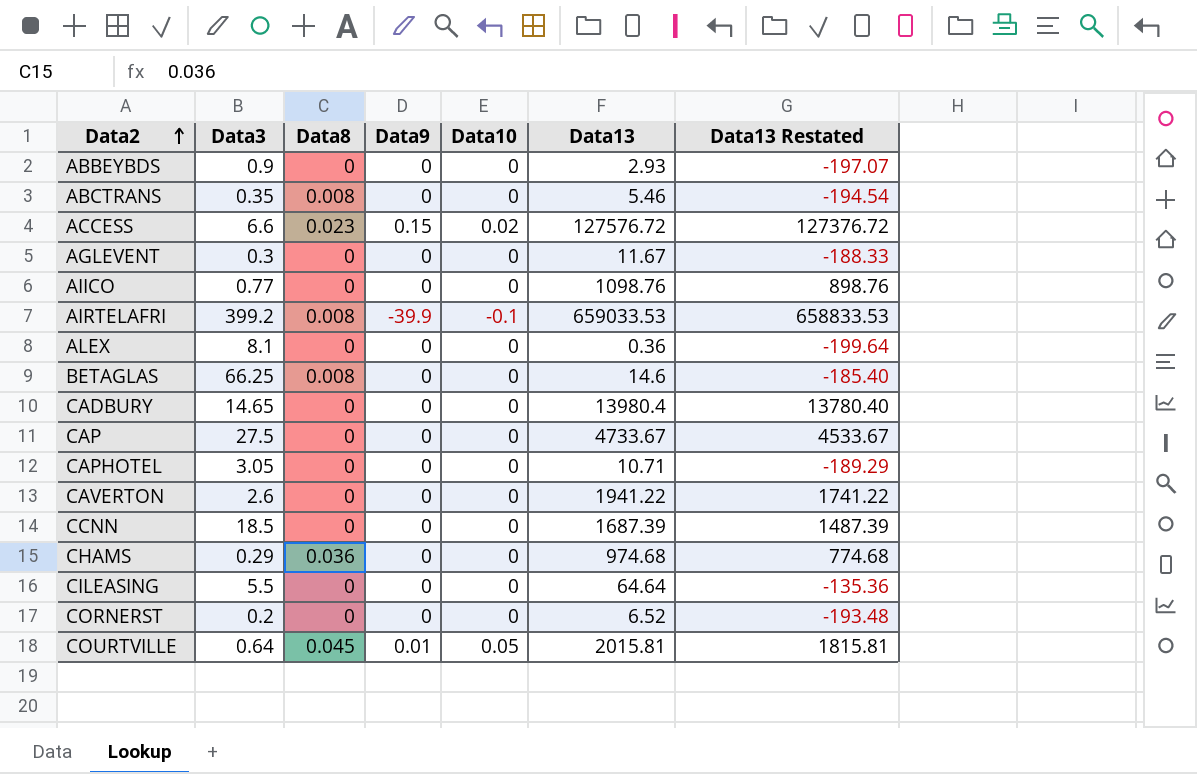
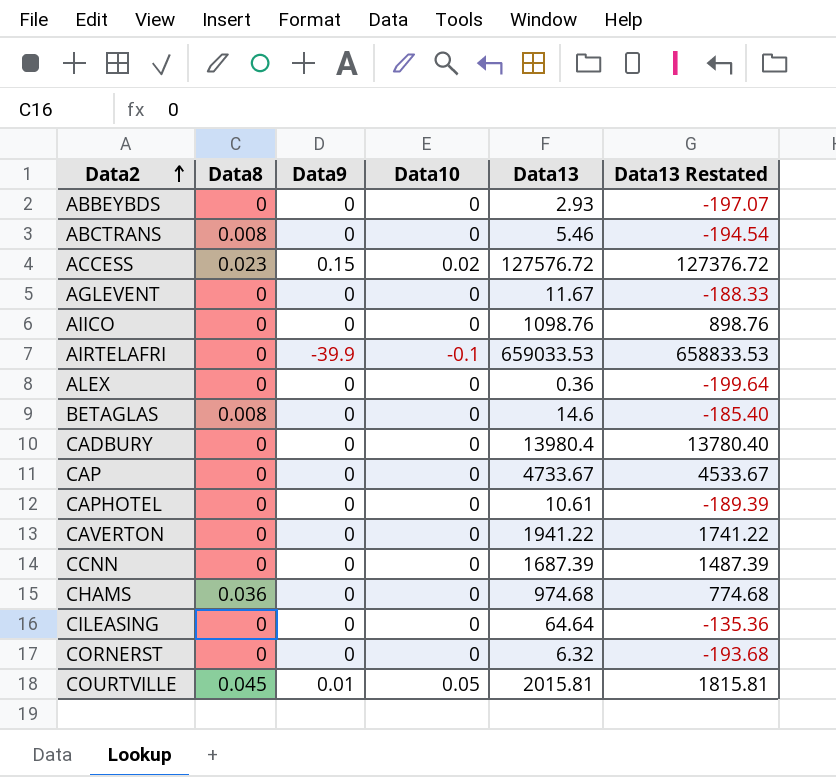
column Data3 | position: 2 -> none
AIRTELAFRI | Data8: 0.008 -> 0
CAPHOTEL | Data13: 10.71 -> 10.61
CAPHOTEL | Data13 Restated: -189.29 -> -189.39
CORNERST | Data13: 6.52 -> 6.32
CORNERST | Data13 Restated: -193.48 -> -193.68

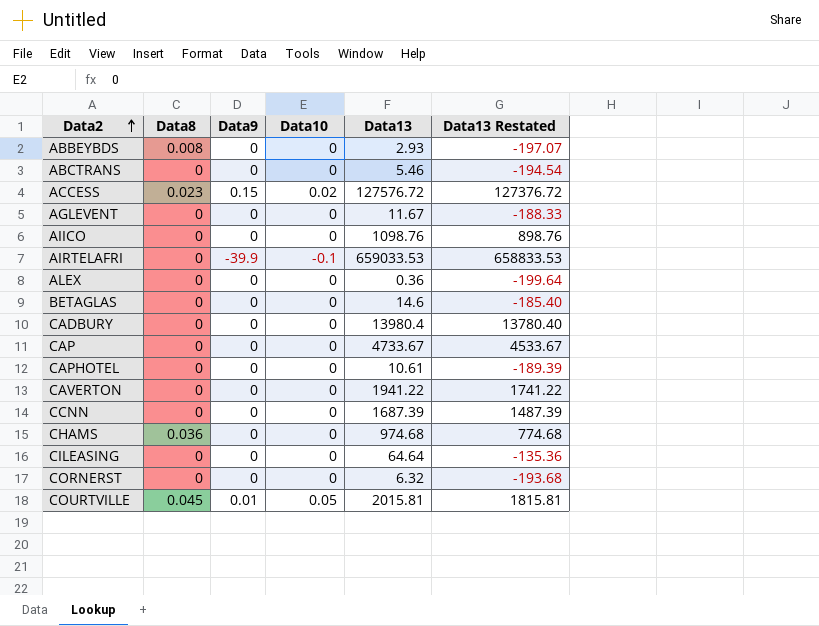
ABBEYBDS | Data8: 0 -> 0.008
ABCTRANS | Data8: 0.008 -> 0
BETAGLAS | Data8: 0.008 -> 0

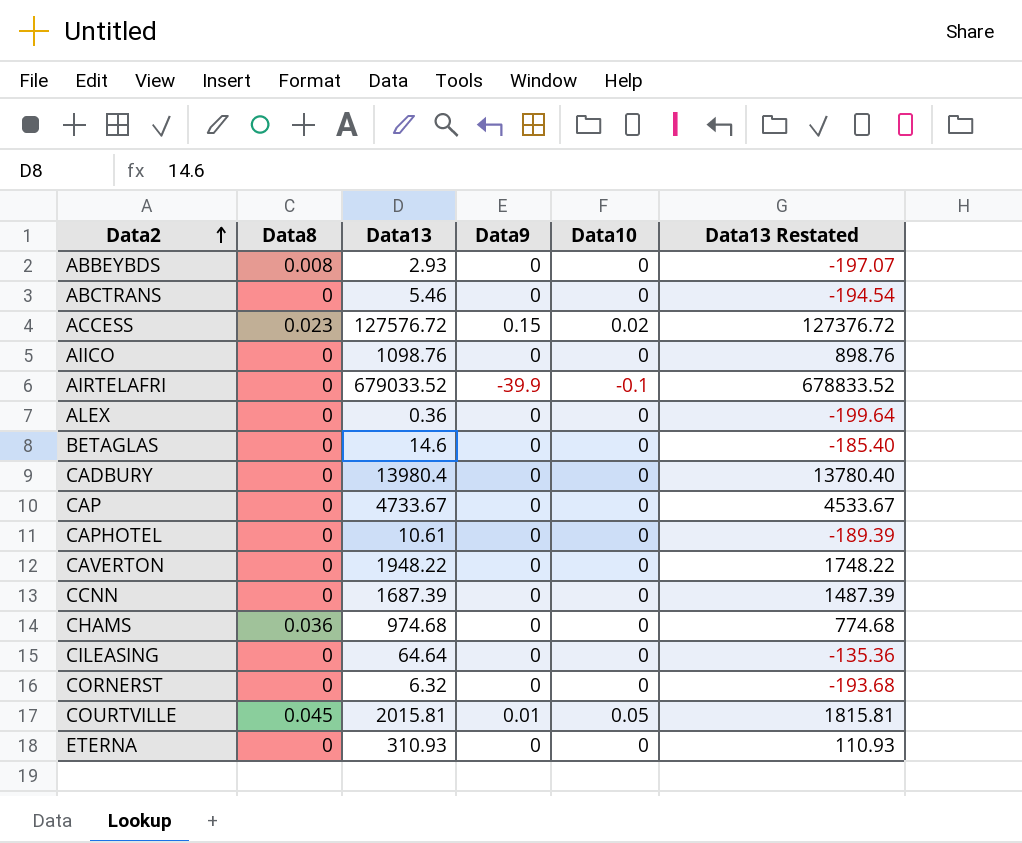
column Data13 | position: 5 -> 3
row AGLEVENT: 0 | 0 | 0 | 11.67 | -188.33 -> none
AIRTELAFRI | Data13: 659033.53 -> 679033.52
AIRTELAFRI | Data13 Restated: 658833.53 -> 678833.52
CAVERTON | Data13: 1941.22 -> 1948.22
CAVERTON | Data13 Restated: 1741.22 -> 1748.22
row ETERNA: none -> 0 | 310.93 | 0 | 0 | 110.93

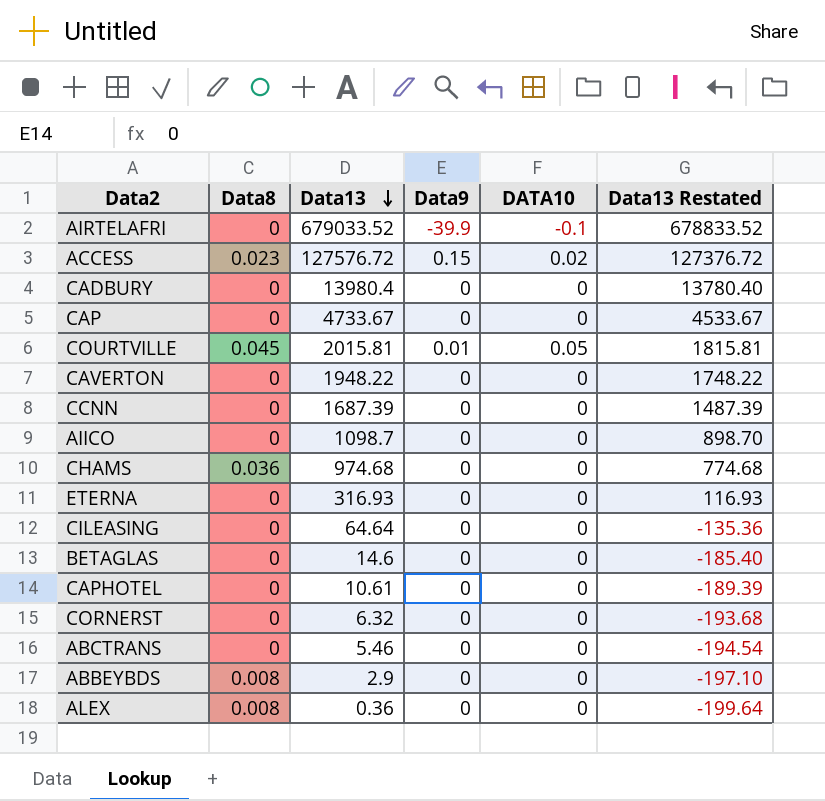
row order: Data2 ascending -> Data13 descending
column name: Data10 -> DATA10
AIICO | Data13: 1098.76 -> 1098.7
AIICO | Data13 Restated: 898.76 -> 898.70
ETERNA | Data13: 310.93 -> 316.93
ETERNA | Data13 Restated: 110.93 -> 116.93
ABBEYBDS | Data13: 2.93 -> 2.9
ABBEYBDS | Data13 Restated: -197.07 -> -197.10
ALEX | Data8: 0 -> 0.008

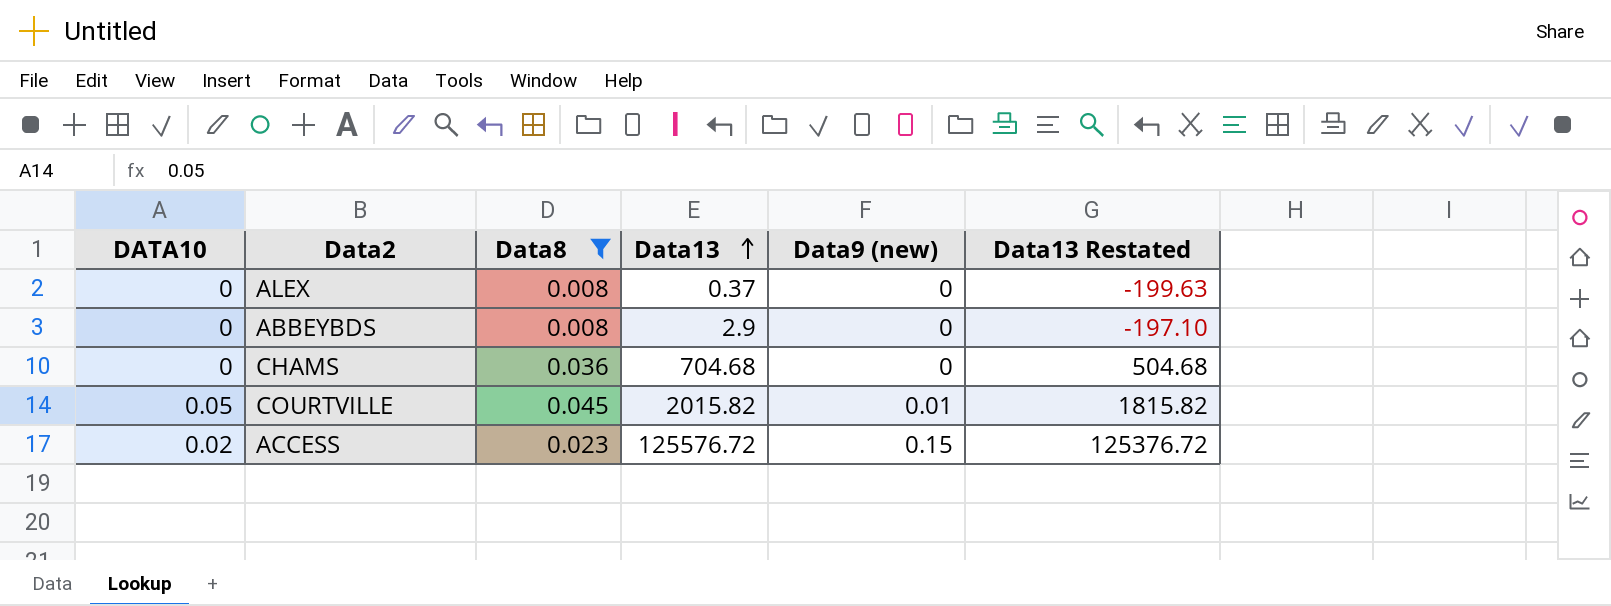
filter: none -> Data8 != 0
row order: Data13 descending -> Data13 ascending
column DATA10 | position: 5 -> 1
column name: Data9 -> Data9 (new)
ALEX | Data13: 0.36 -> 0.37
ALEX | Data13 Restated: -199.64 -> -199.63
CHAMS | Data13: 974.68 -> 704.68
CHAMS | Data13 Restated: 774.68 -> 504.68
COURTVILLE | Data13: 2015.81 -> 2015.82
COURTVILLE | Data13 Restated: 1815.81 -> 1815.82
ACCESS | Data13: 127576.72 -> 125576.72
ACCESS | Data13 Restated: 127376.72 -> 125376.72

